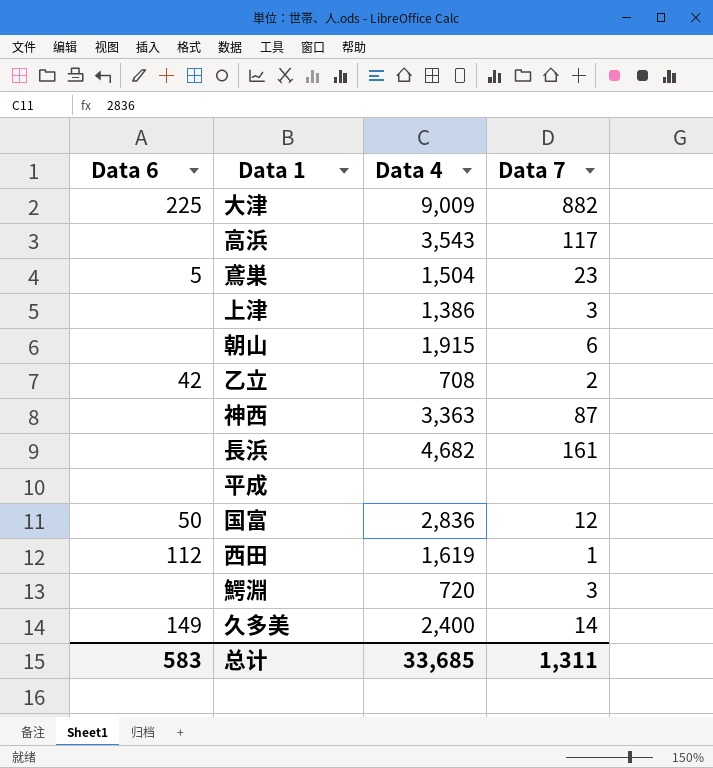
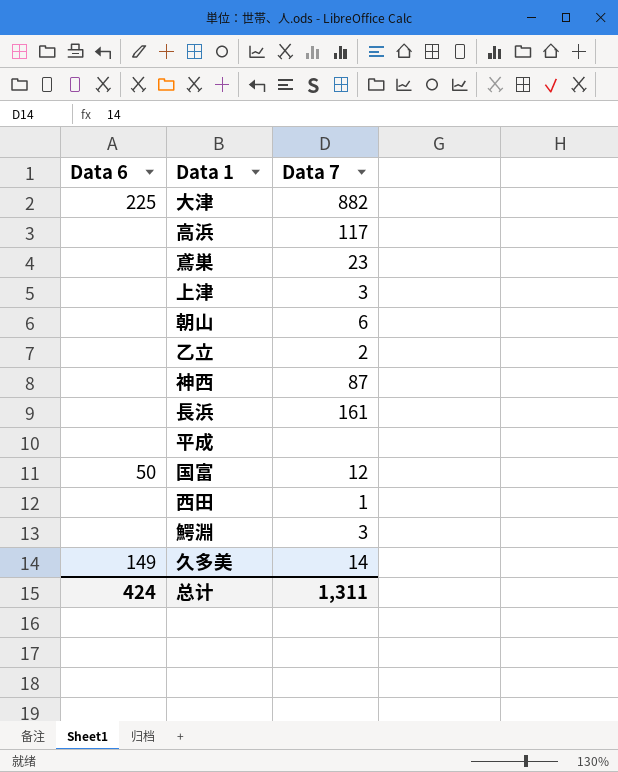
column Data 4 | position: 3 -> none
鳶巣 | Data 6: 5 -> none
乙立 | Data 6: 42 -> none
西田 | Data 6: 112 -> none
总计 | Data 6: 583 -> 424

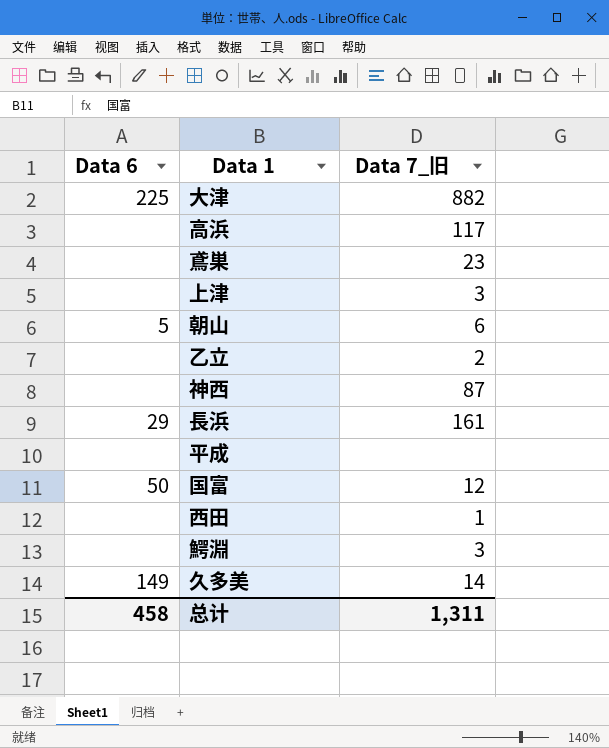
column name: Data 7 -> Data 7_旧
朝山 | Data 6: none -> 5
長浜 | Data 6: none -> 29
总计 | Data 6: 424 -> 458

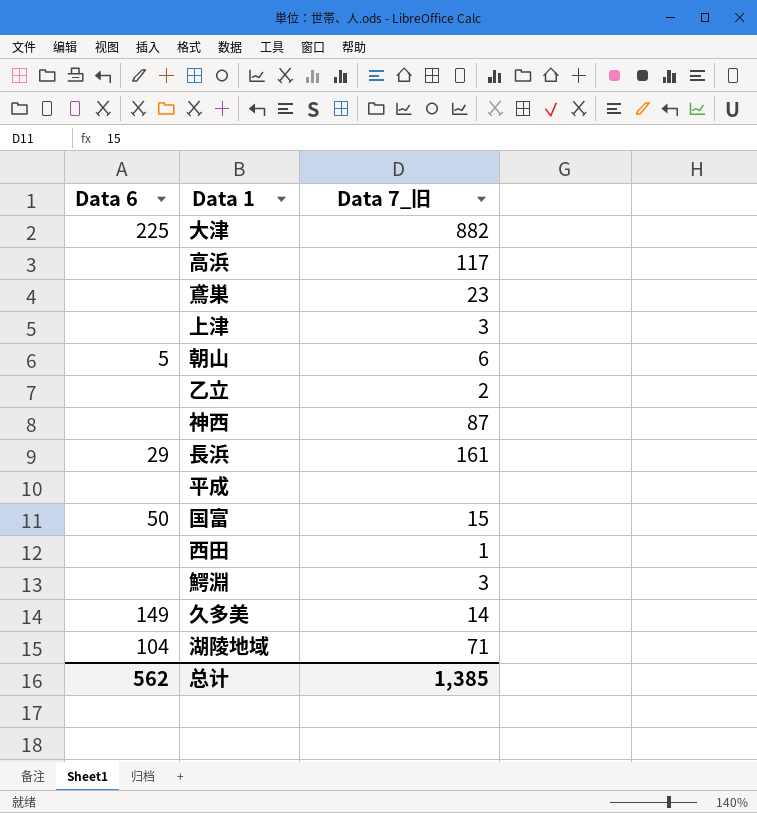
国富 | Data 7_旧: 12 -> 15
row 湖陵地域: none -> 104 | 71
总计 | Data 6: 458 -> 562
总计 | Data 7_旧: 1,311 -> 1,385

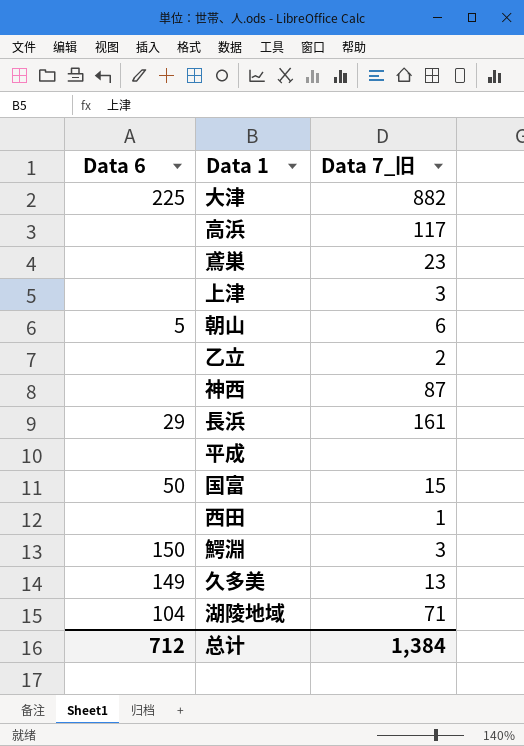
鰐淵 | Data 6: none -> 150
久多美 | Data 7_旧: 14 -> 13
总计 | Data 6: 562 -> 712
总计 | Data 7_旧: 1,385 -> 1,384

